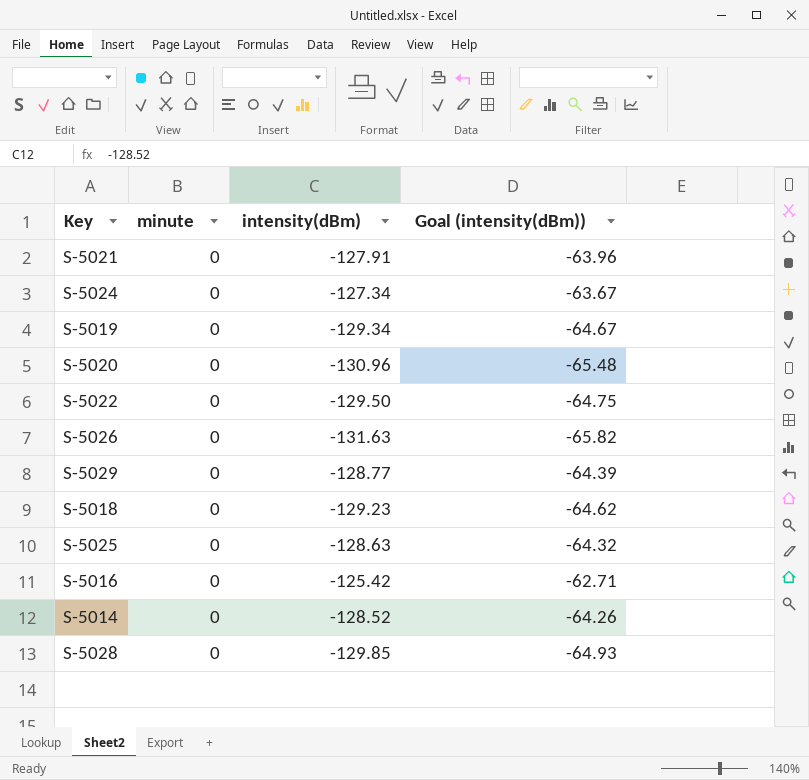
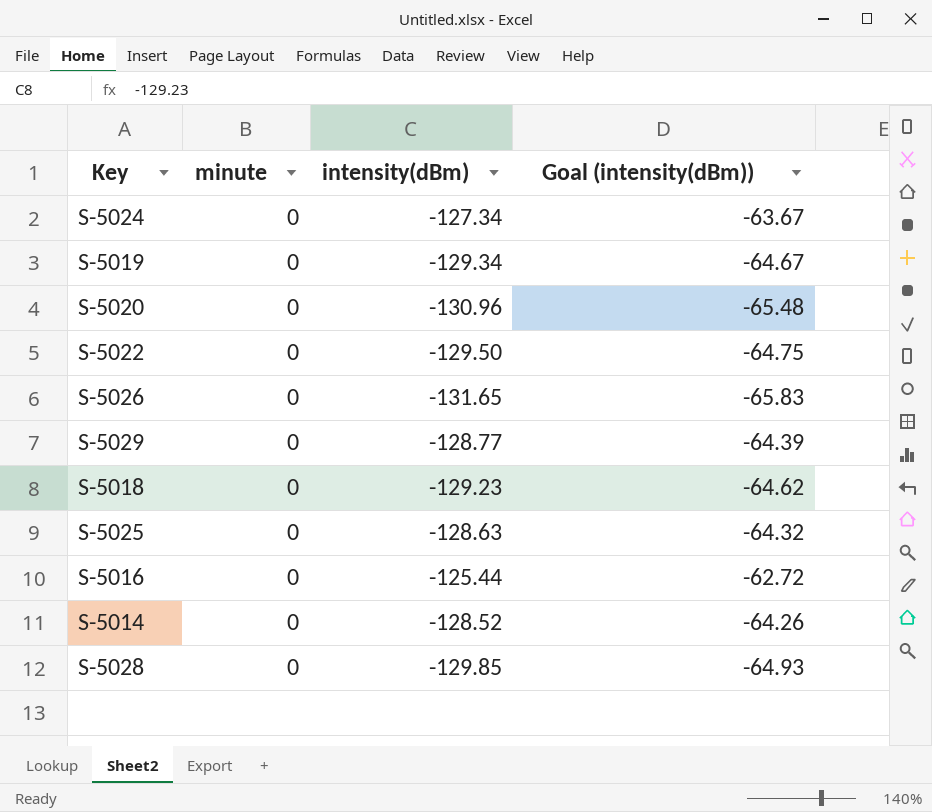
row S-5021: 0 | -127.91 | -63.96 -> none
S-5026 | intensity(dBm): -131.63 -> -131.65
S-5026 | Goal (intensity(dBm)): -65.82 -> -65.83
S-5016 | intensity(dBm): -125.42 -> -125.44
S-5016 | Goal (intensity(dBm)): -62.71 -> -62.72

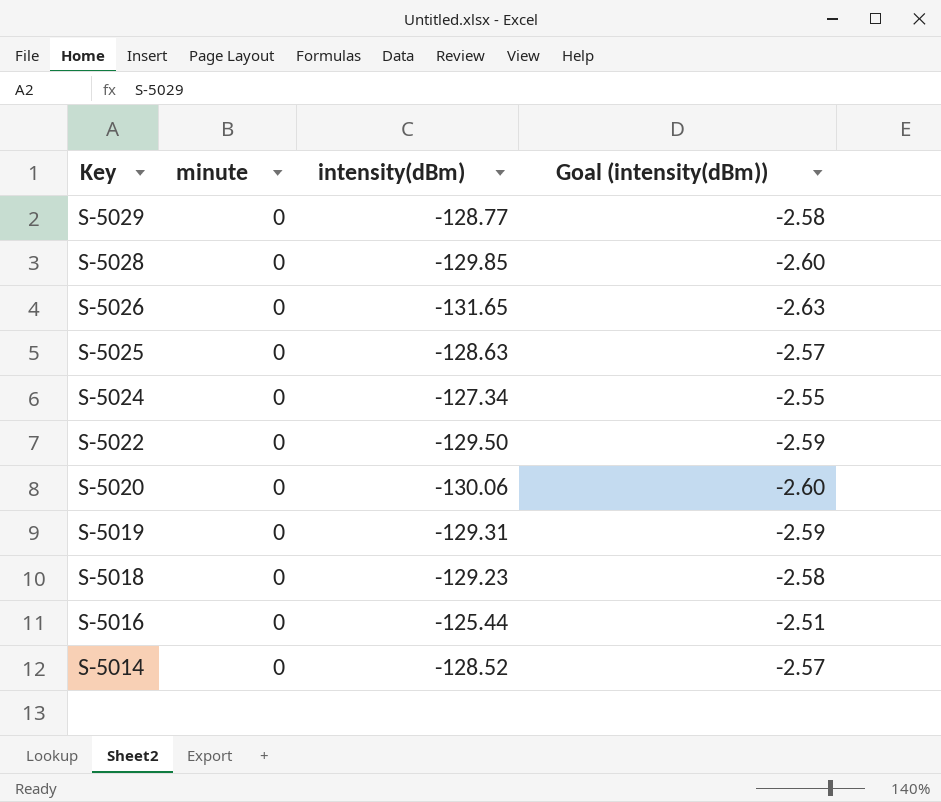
row order: none -> Key descending
column Goal (intensity(dBm)) | formula: [intensity(dBm)] * 0.5 -> [intensity(dBm)] * 0.02
S-5020 | intensity(dBm): -130.96 -> -130.06
S-5019 | intensity(dBm): -129.34 -> -129.31

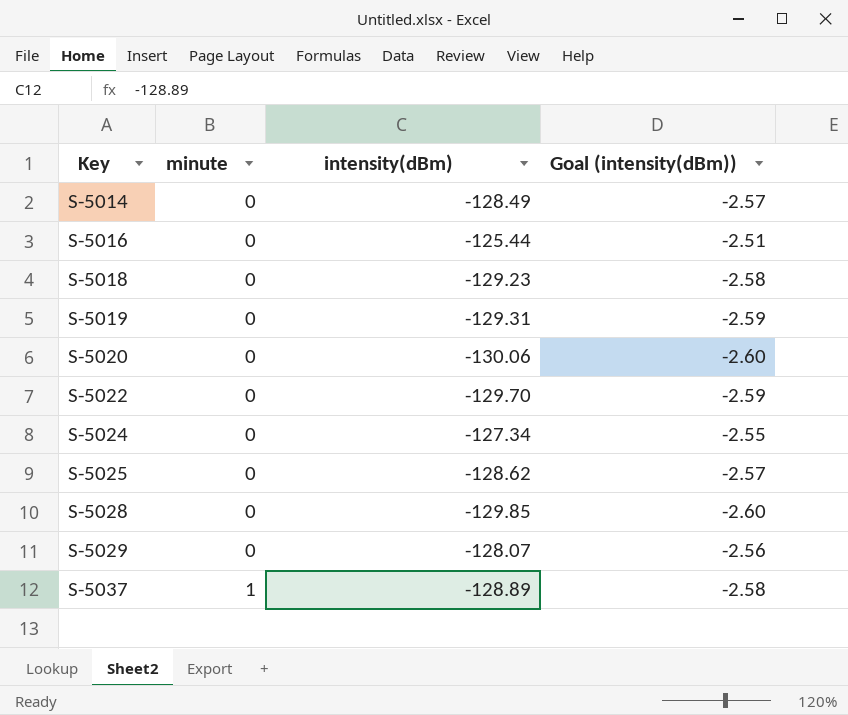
row order: Key descending -> Key ascending
row S-5026: 0 | -131.65 | -2.63 -> none
S-5014 | intensity(dBm): -128.52 -> -128.49
S-5022 | intensity(dBm): -129.50 -> -129.70
S-5025 | intensity(dBm): -128.63 -> -128.62
S-5029 | intensity(dBm): -128.77 -> -128.07
S-5029 | Goal (intensity(dBm)): -2.58 -> -2.56
row S-5037: none -> 1 | -128.89 | -2.58

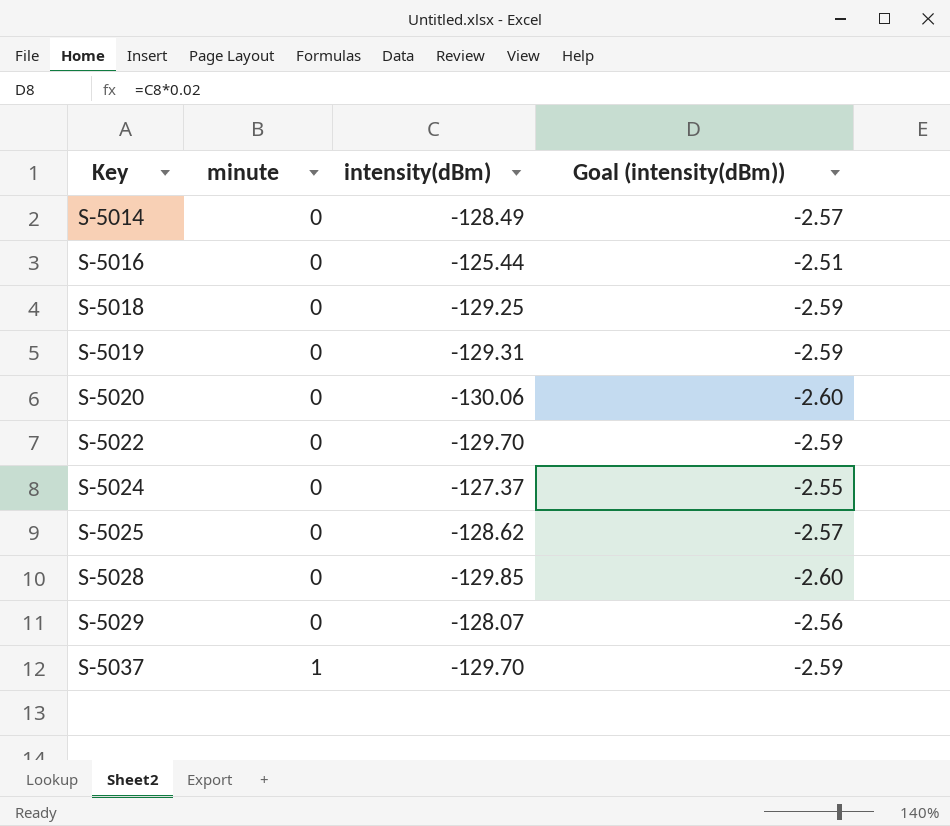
S-5018 | intensity(dBm): -129.23 -> -129.25
S-5018 | Goal (intensity(dBm)): -2.58 -> -2.59
S-5024 | intensity(dBm): -127.34 -> -127.37
S-5037 | intensity(dBm): -128.89 -> -129.70
S-5037 | Goal (intensity(dBm)): -2.58 -> -2.59

